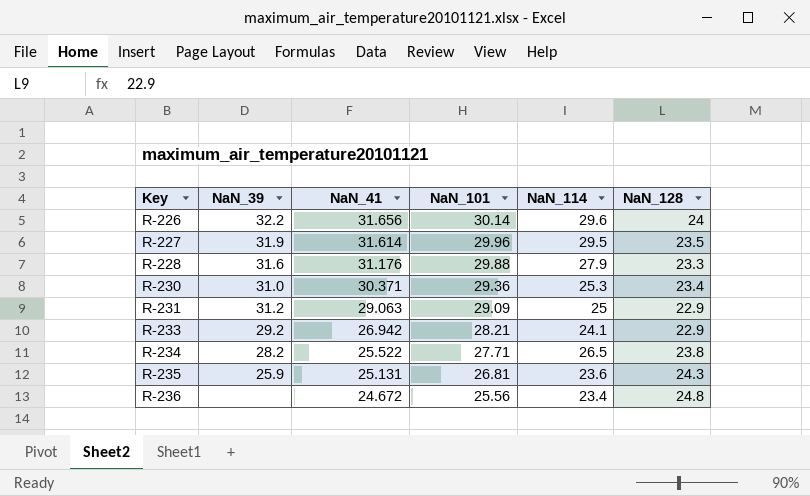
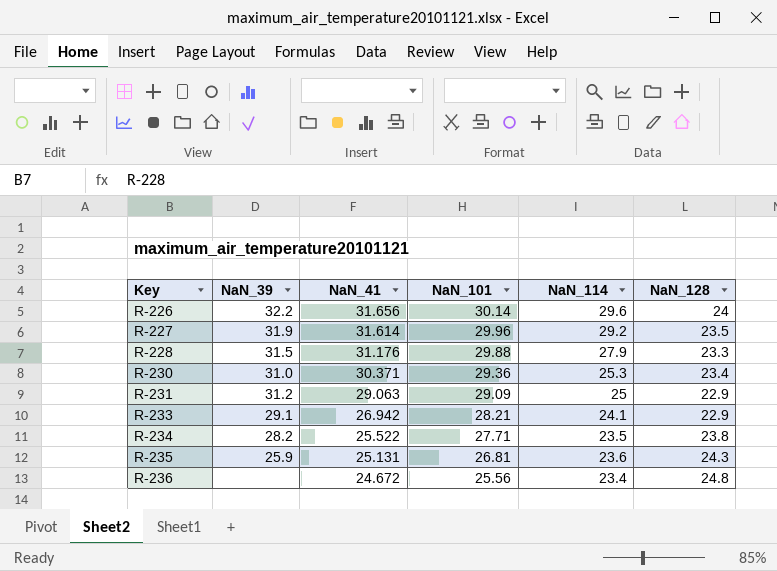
R-227 | NaN_114: 29.5 -> 29.2
R-228 | NaN_39: 31.6 -> 31.5
R-233 | NaN_39: 29.2 -> 29.1
R-234 | NaN_114: 26.5 -> 23.5

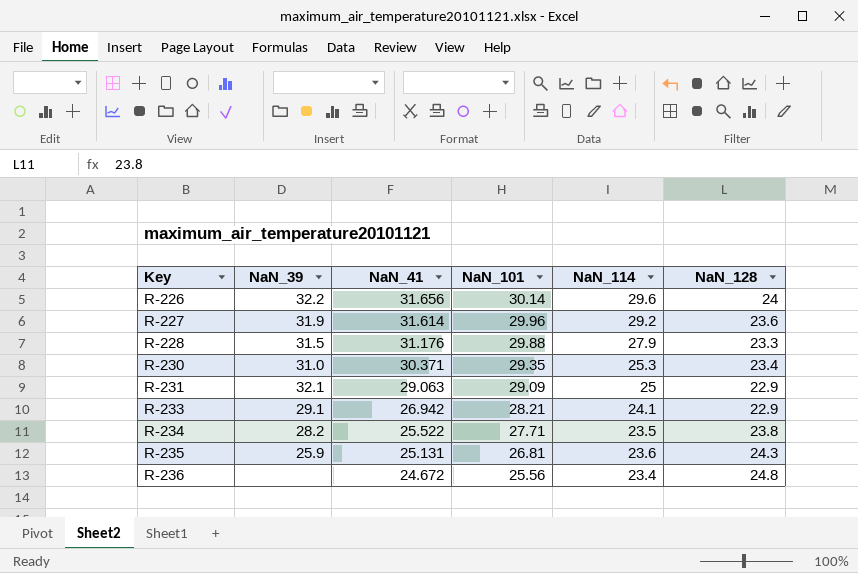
R-227 | NaN_128: 23.5 -> 23.6
R-230 | NaN_101: 29.36 -> 29.35
R-231 | NaN_39: 31.2 -> 32.1

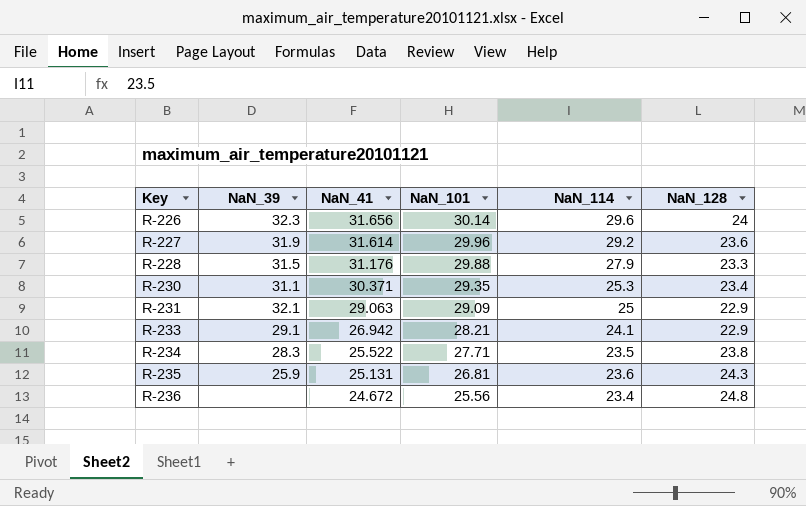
R-226 | NaN_39: 32.2 -> 32.3
R-230 | NaN_39: 31.0 -> 31.1
R-234 | NaN_39: 28.2 -> 28.3

